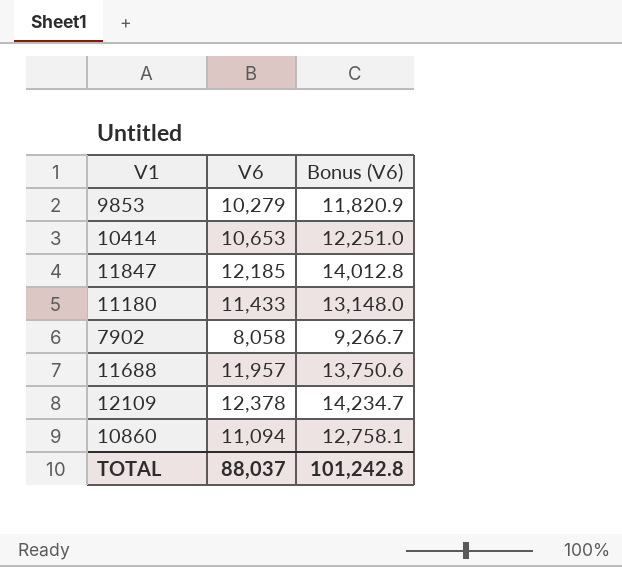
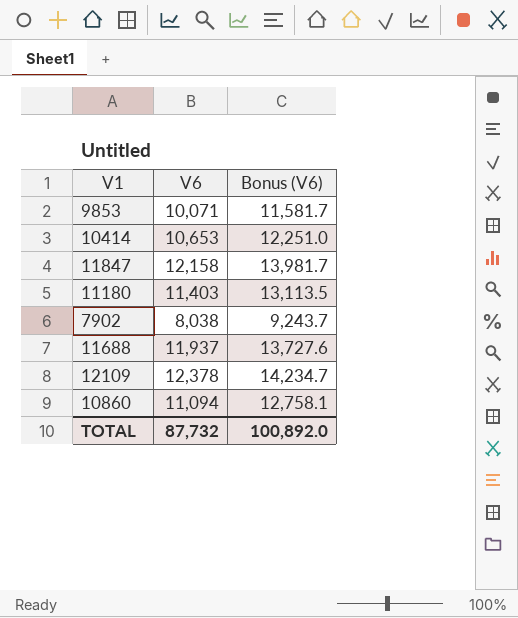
9853 | V6: 10,279 -> 10,071
9853 | Bonus (V6): 11,820.9 -> 11,581.7
11847 | V6: 12,185 -> 12,158
11847 | Bonus (V6): 14,012.8 -> 13,981.7
11180 | V6: 11,433 -> 11,403
11180 | Bonus (V6): 13,148.0 -> 13,113.5
7902 | V6: 8,058 -> 8,038
7902 | Bonus (V6): 9,266.7 -> 9,243.7
11688 | V6: 11,957 -> 11,937
11688 | Bonus (V6): 13,750.6 -> 13,727.6
TOTAL | V6: 88,037 -> 87,732
TOTAL | Bonus (V6): 101,242.8 -> 100,892.0

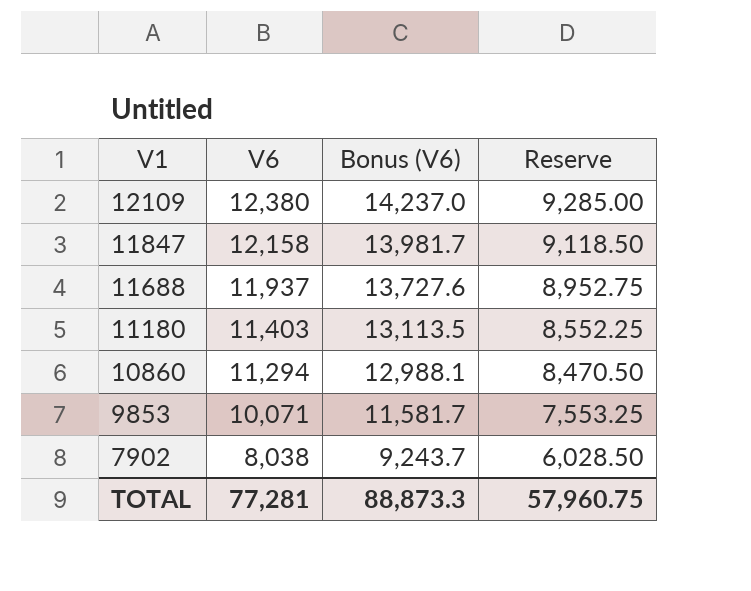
row order: none -> V1 descending
column Reserve | formula: none -> [V6] * 0.75
row 10414: 10,653 | 12,251.0 -> none
12109 | V6: 12,378 -> 12,380
12109 | Bonus (V6): 14,234.7 -> 14,237.0
10860 | V6: 11,094 -> 11,294
10860 | Bonus (V6): 12,758.1 -> 12,988.1
TOTAL | V6: 87,732 -> 77,281
TOTAL | Bonus (V6): 100,892.0 -> 88,873.3

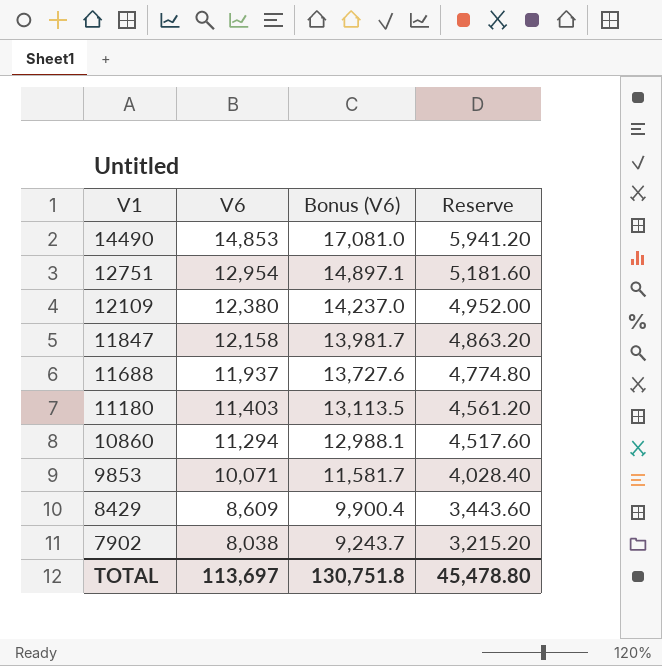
column Reserve | formula: [V6] * 0.75 -> [V6] * 0.4
row 14490: none -> 14,853 | 17,081.0 | 5,941.20
row 12751: none -> 12,954 | 14,897.1 | 5,181.60
row 8429: none -> 8,609 | 9,900.4 | 3,443.60
TOTAL | V6: 77,281 -> 113,697
TOTAL | Bonus (V6): 88,873.3 -> 130,751.8
TOTAL | Reserve: 57,960.75 -> 45,478.80

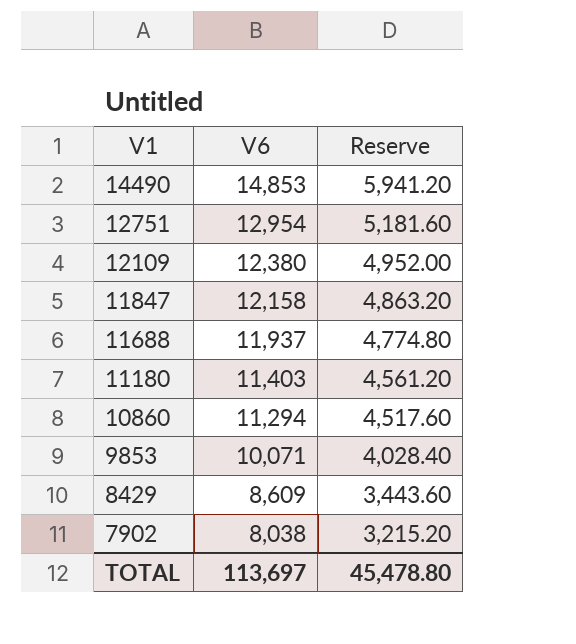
column Bonus (V6) | formula: [V6] * 1.15 -> none

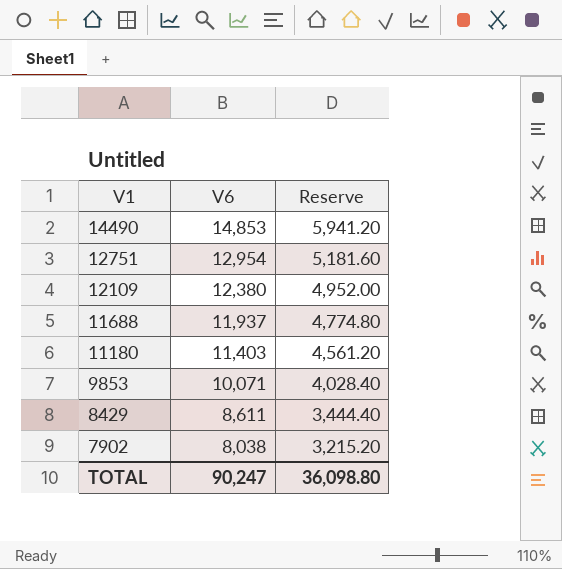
row 11847: 12,158 | 4,863.20 -> none
row 10860: 11,294 | 4,517.60 -> none
8429 | V6: 8,609 -> 8,611
8429 | Reserve: 3,443.60 -> 3,444.40
TOTAL | V6: 113,697 -> 90,247
TOTAL | Reserve: 45,478.80 -> 36,098.80

